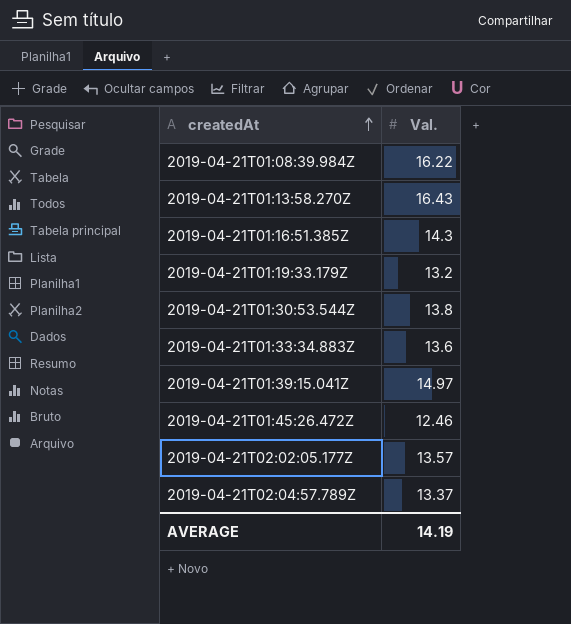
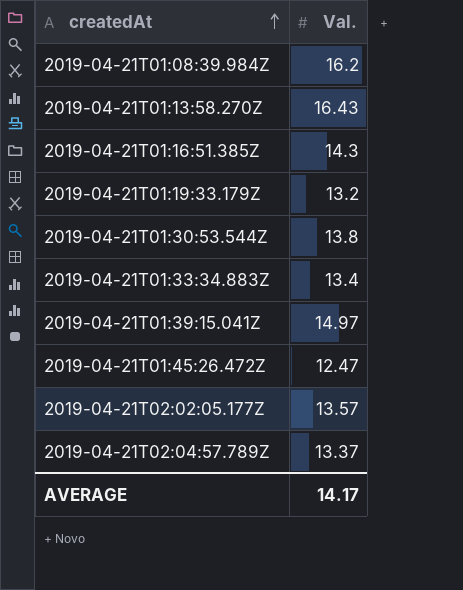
2019-04-21T01:08:39.984Z | Val.: 16.22 -> 16.2
2019-04-21T01:33:34.883Z | Val.: 13.6 -> 13.4
2019-04-21T01:45:26.472Z | Val.: 12.46 -> 12.47
AVERAGE | Val.: 14.19 -> 14.17

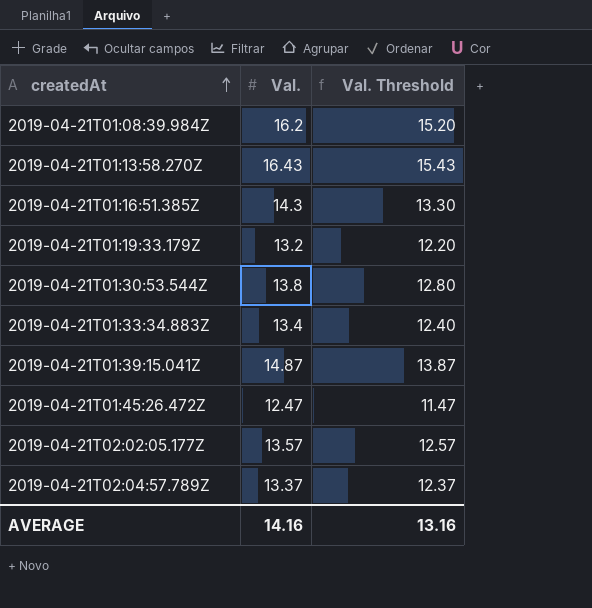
column Val. Threshold | formula: none -> [Val.] - 1
2019-04-21T01:39:15.041Z | Val.: 14.97 -> 14.87
AVERAGE | Val.: 14.17 -> 14.16

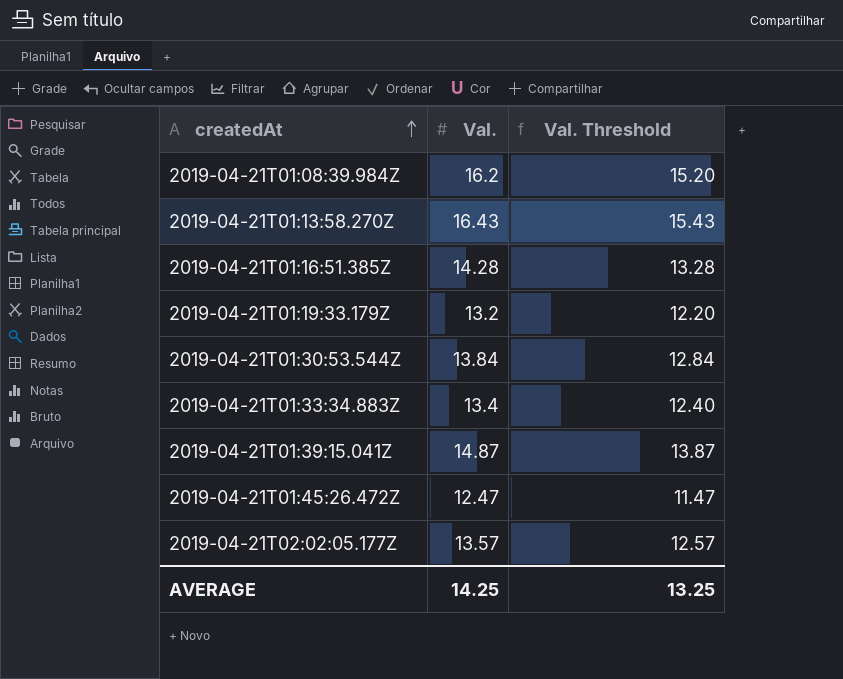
row 2019-04-21T02:04:57.789Z: 13.37 | 12.37 -> none
2019-04-21T01:16:51.385Z | Val.: 14.3 -> 14.28
2019-04-21T01:16:51.385Z | Val. Threshold: 13.30 -> 13.28
2019-04-21T01:30:53.544Z | Val.: 13.8 -> 13.84
2019-04-21T01:30:53.544Z | Val. Threshold: 12.80 -> 12.84
AVERAGE | Val.: 14.16 -> 14.25
AVERAGE | Val. Threshold: 13.16 -> 13.25

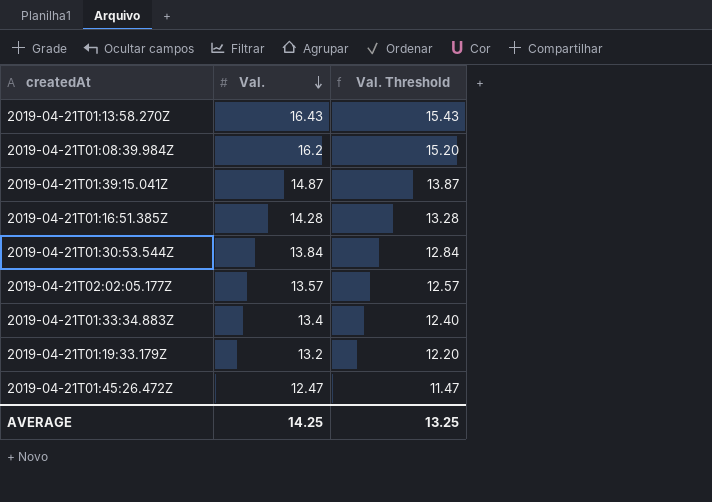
row order: createdAt ascending -> Val. descending

